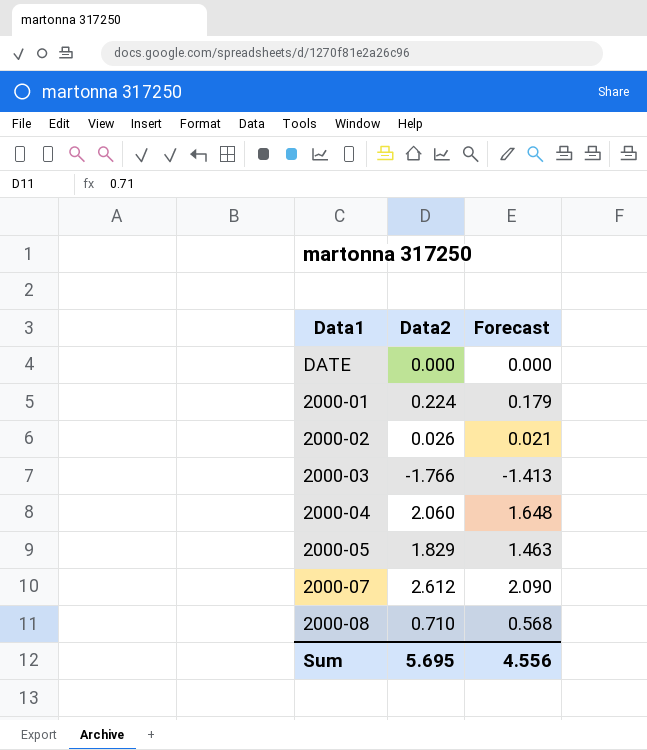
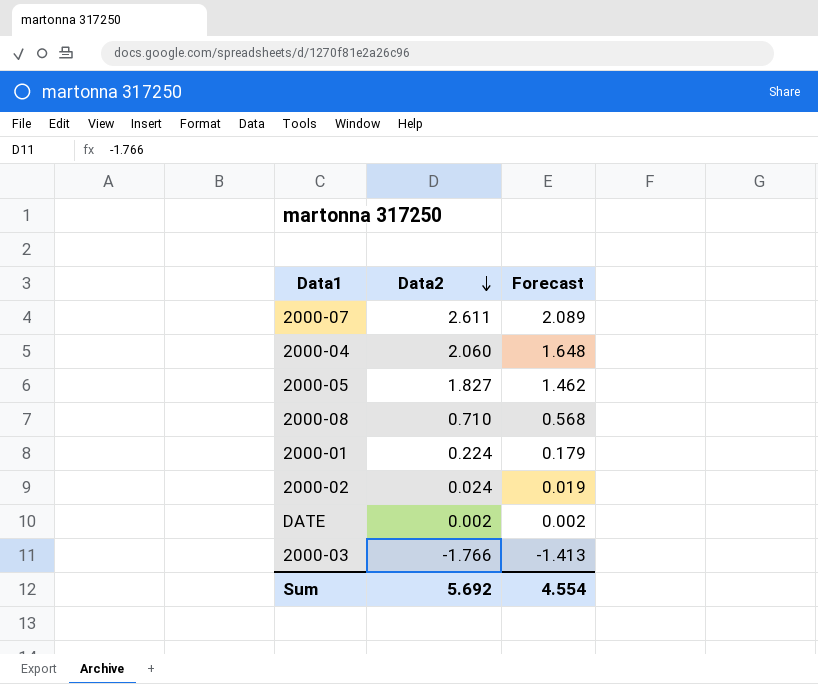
row order: none -> Data2 descending
2000-07 | Data2: 2.612 -> 2.611
2000-07 | Forecast: 2.090 -> 2.089
2000-05 | Data2: 1.829 -> 1.827
2000-05 | Forecast: 1.463 -> 1.462
2000-02 | Data2: 0.026 -> 0.024
2000-02 | Forecast: 0.021 -> 0.019
DATE | Data2: 0.000 -> 0.002
DATE | Forecast: 0.000 -> 0.002
Sum | Data2: 5.695 -> 5.692
Sum | Forecast: 4.556 -> 4.554

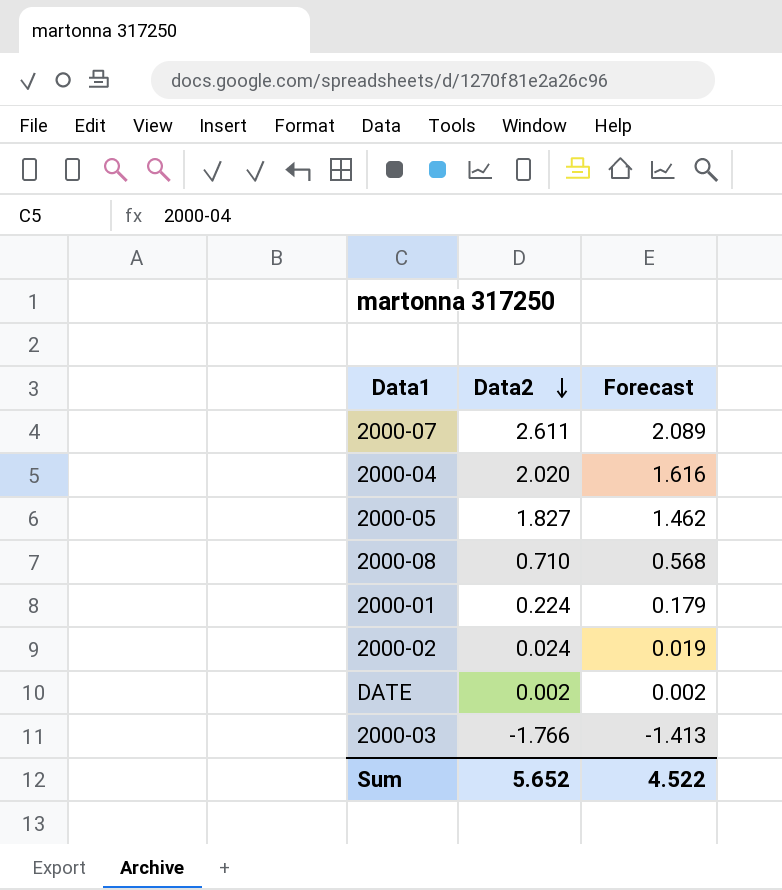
2000-04 | Data2: 2.060 -> 2.020
2000-04 | Forecast: 1.648 -> 1.616
Sum | Data2: 5.692 -> 5.652
Sum | Forecast: 4.554 -> 4.522

